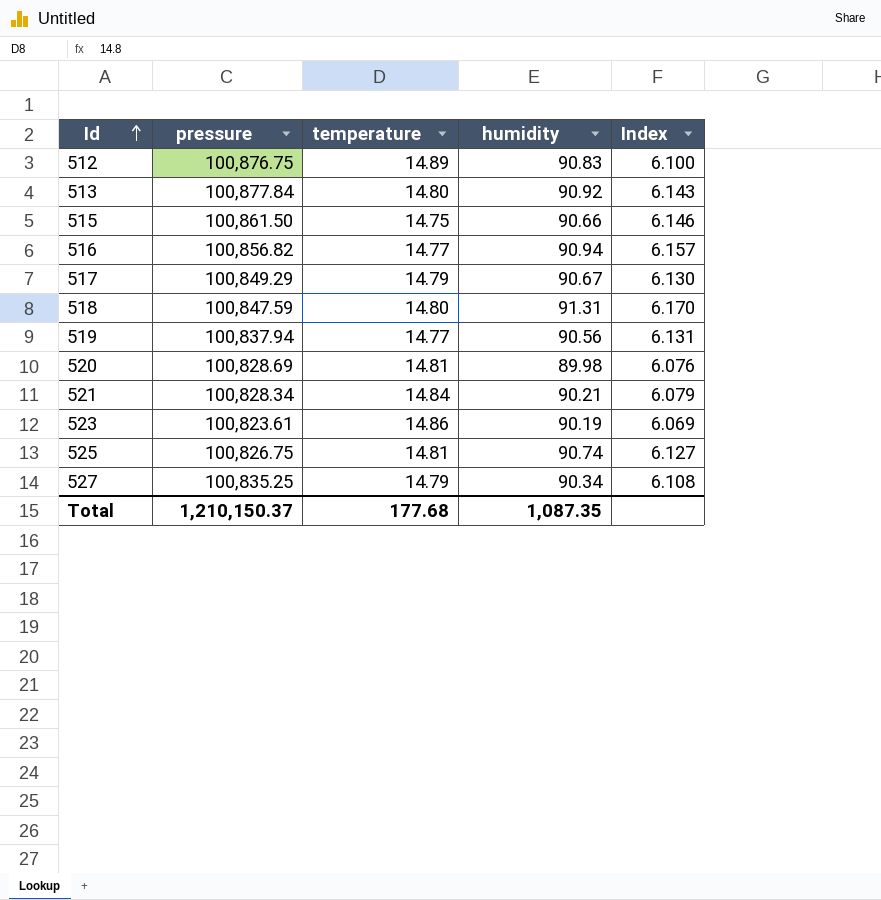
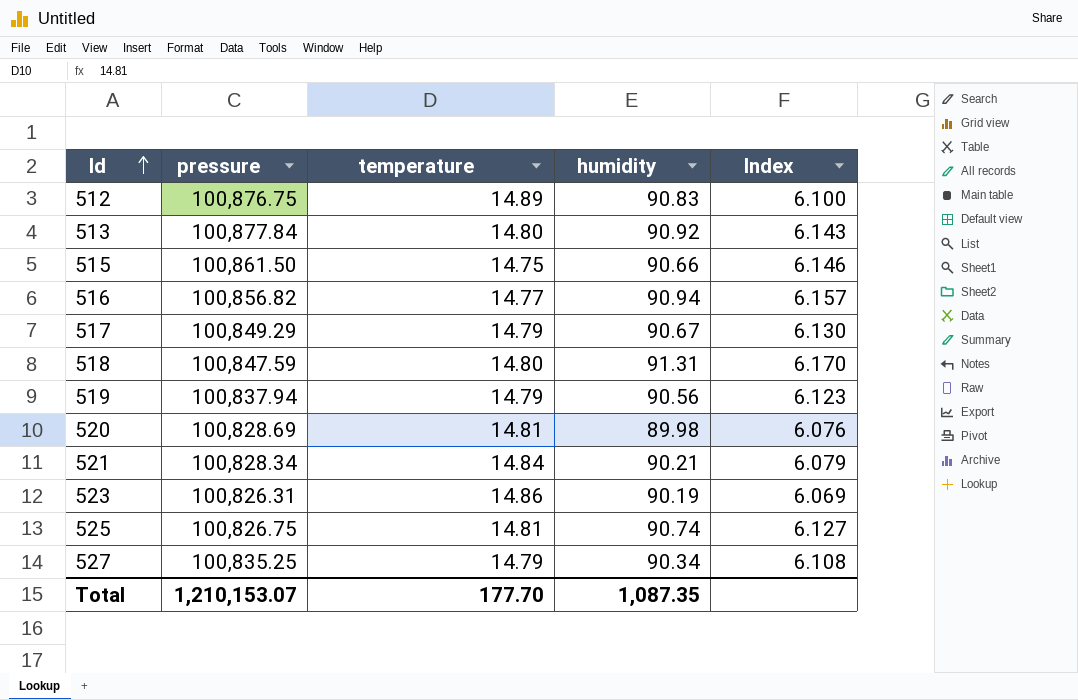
519 | temperature: 14.77 -> 14.79
519 | Index: 6.131 -> 6.123
523 | pressure: 100,823.61 -> 100,826.31
Total | pressure: 1,210,150.37 -> 1,210,153.07
Total | temperature: 177.68 -> 177.70

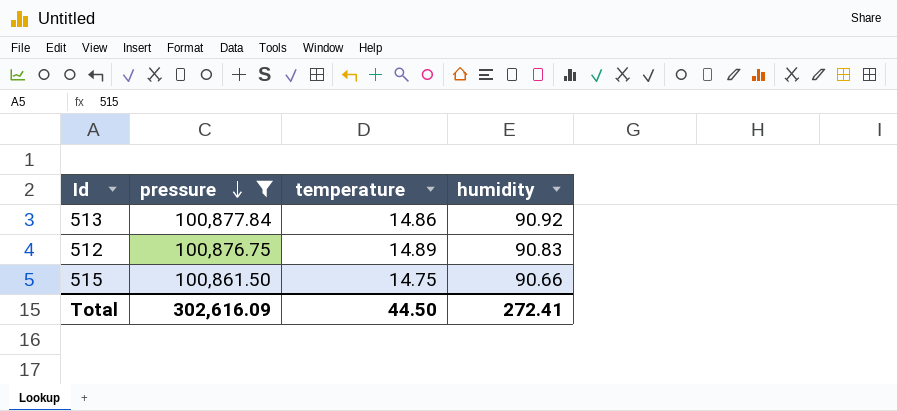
filter: none -> pressure >= 100,861.50
row order: Id ascending -> pressure descending
column Index | formula: [humidity] / [temperature] -> none
513 | temperature: 14.80 -> 14.86
Total | pressure: 1,210,153.07 -> 302,616.09
Total | temperature: 177.70 -> 44.50
Total | humidity: 1,087.35 -> 272.41

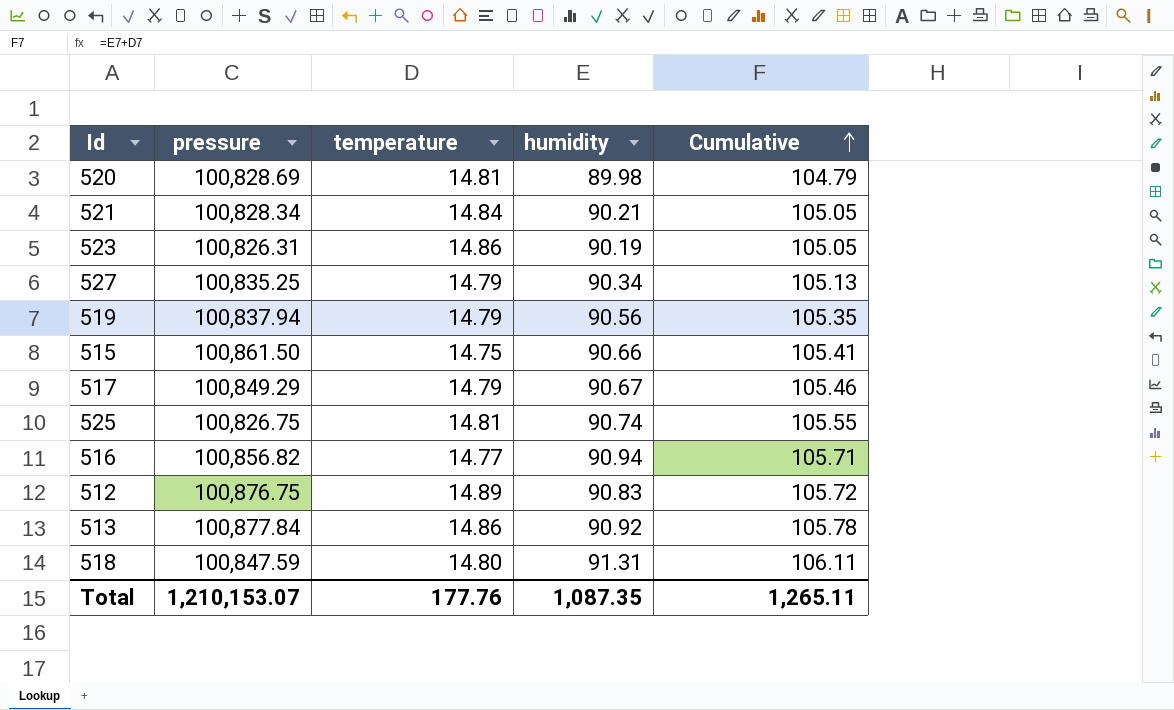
filter: pressure >= 100,861.50 -> none
row order: pressure descending -> Cumulative ascending
column Cumulative | formula: none -> [temperature] + [humidity]
Total | pressure: 302,616.09 -> 1,210,153.07
Total | temperature: 44.50 -> 177.76
Total | humidity: 272.41 -> 1,087.35

